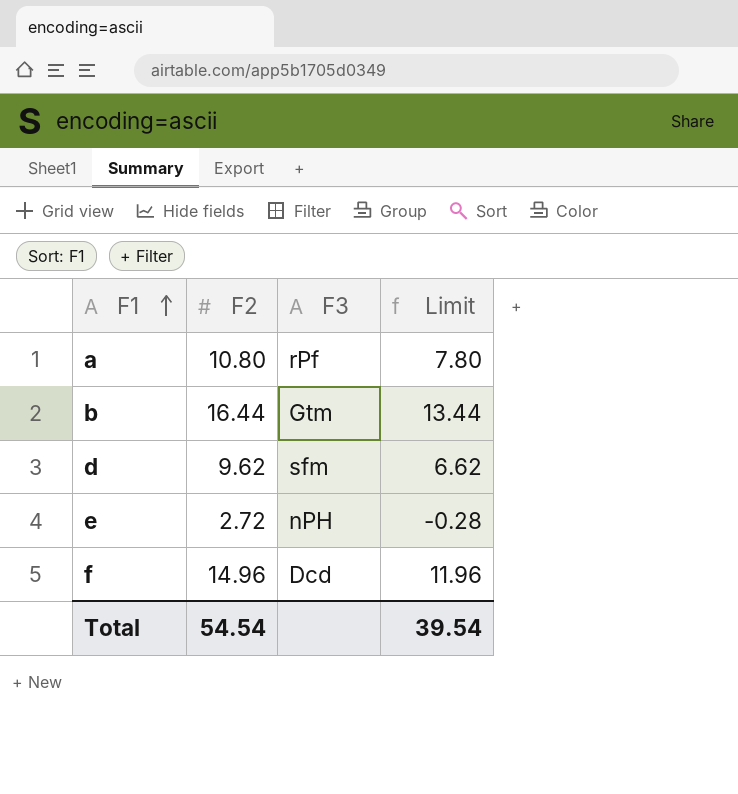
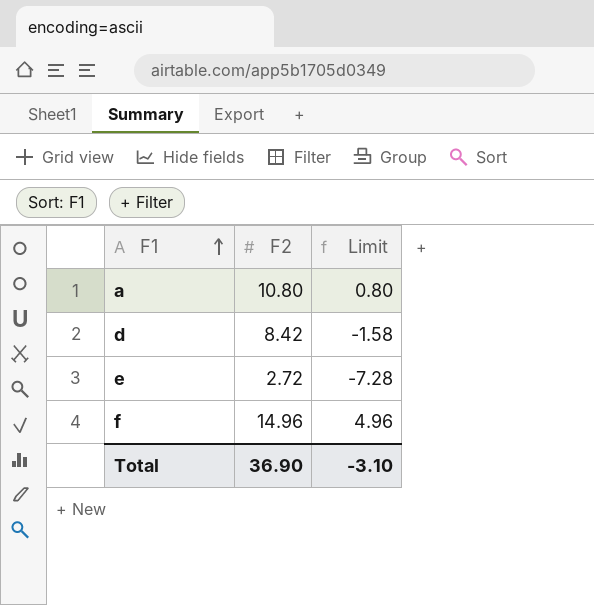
column F3 | position: 3 -> none
column Limit | formula: [F2] - 3 -> [F2] - 10
row b: 16.44 | Gtm | 13.44 -> none
d | F2: 9.62 -> 8.42
Total | F2: 54.54 -> 36.90
Total | Limit: 39.54 -> -3.10

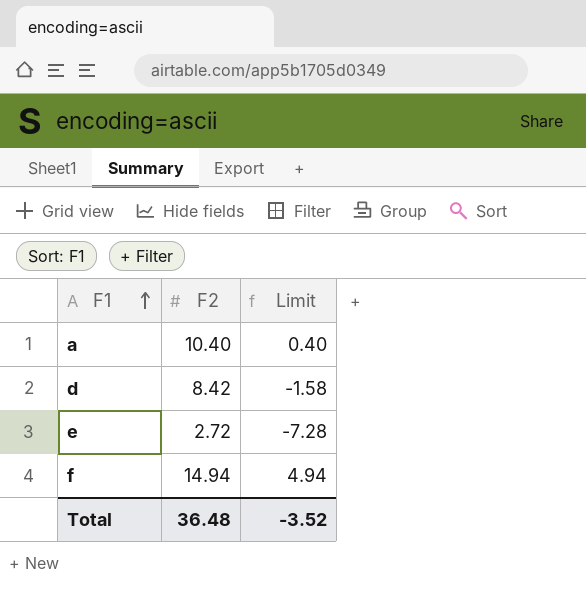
a | F2: 10.80 -> 10.40
a | Limit: 0.80 -> 0.40
f | F2: 14.96 -> 14.94
f | Limit: 4.96 -> 4.94
Total | F2: 36.90 -> 36.48
Total | Limit: -3.10 -> -3.52

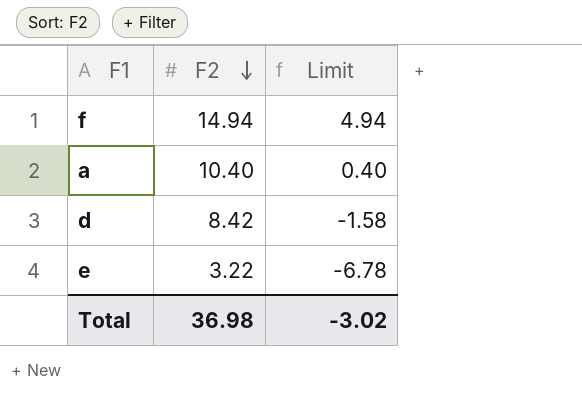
row order: F1 ascending -> F2 descending
e | F2: 2.72 -> 3.22
e | Limit: -7.28 -> -6.78
Total | F2: 36.48 -> 36.98
Total | Limit: -3.52 -> -3.02

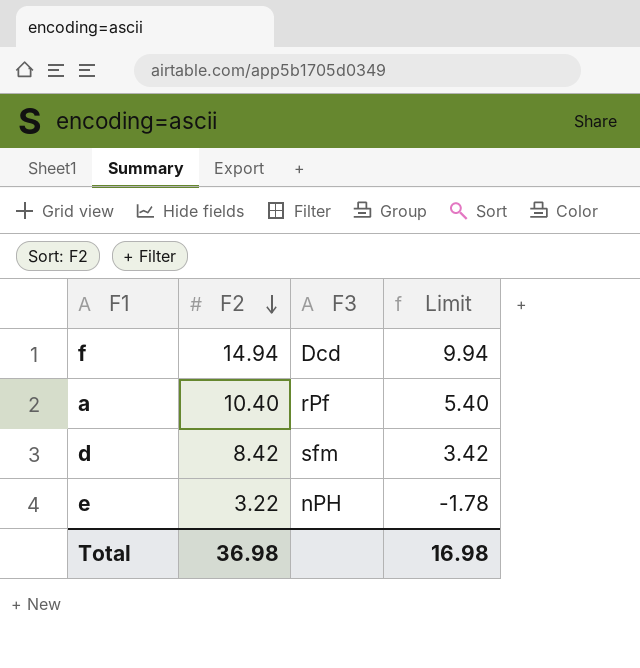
column F3 | position: none -> 3
column Limit | formula: [F2] - 10 -> [F2] - 5
Total | Limit: -3.02 -> 16.98

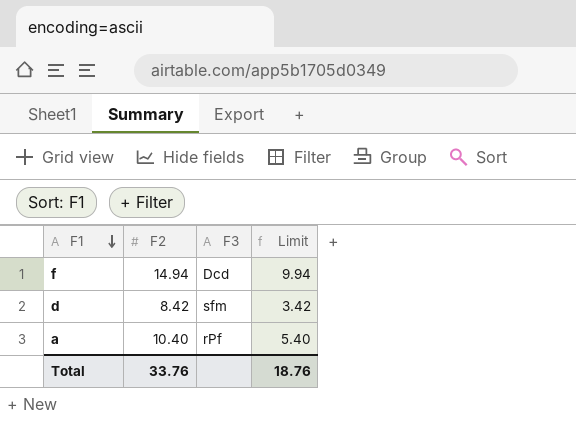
row order: F2 descending -> F1 descending
row e: 3.22 | nPH | -1.78 -> none
Total | F2: 36.98 -> 33.76
Total | Limit: 16.98 -> 18.76

